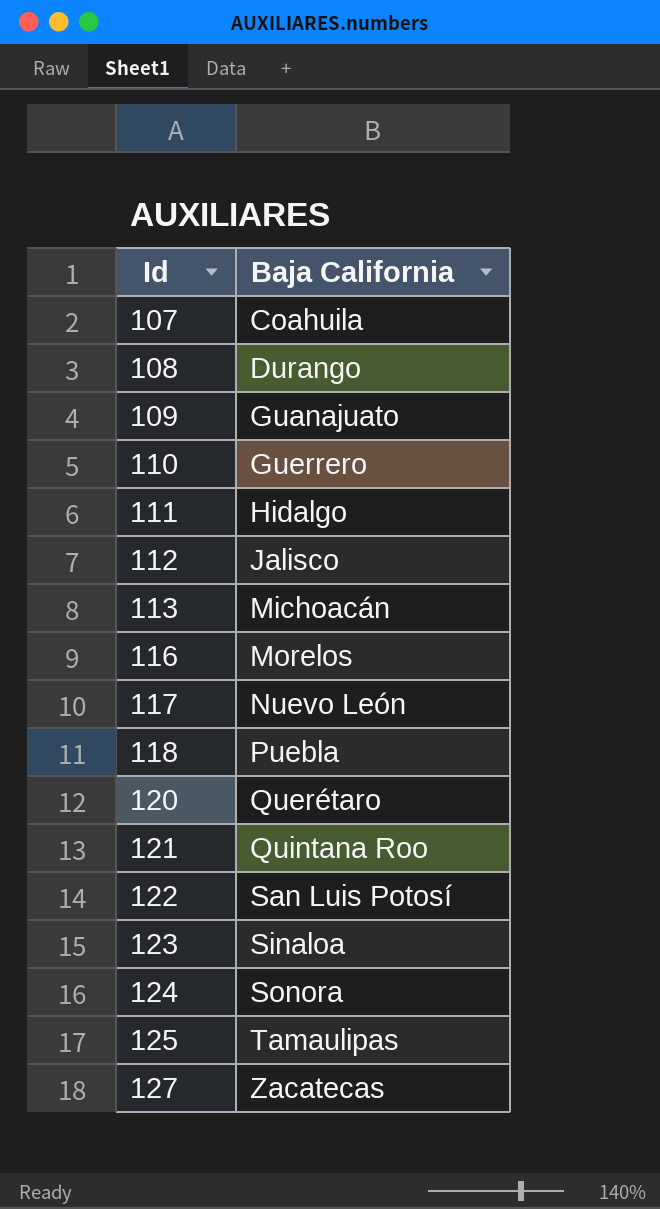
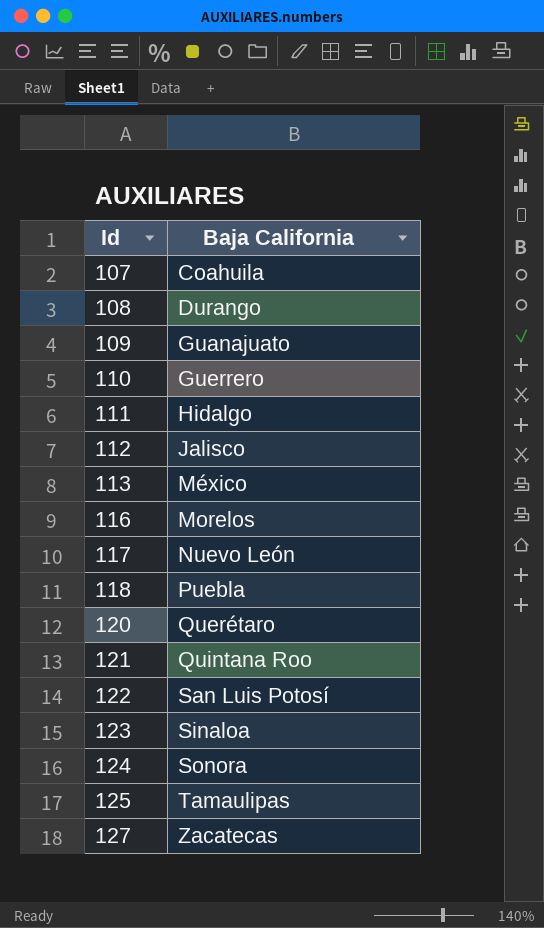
113 | Baja California: Michoacán -> México

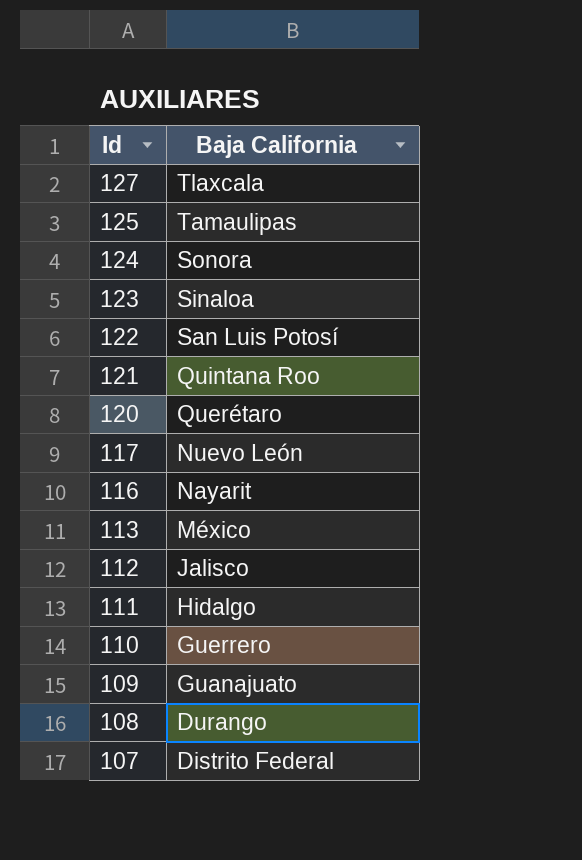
row order: Id ascending -> Id descending
row 118: Puebla -> none
127 | Baja California: Zacatecas -> Tlaxcala
116 | Baja California: Morelos -> Nayarit
107 | Baja California: Coahuila -> Distrito Federal

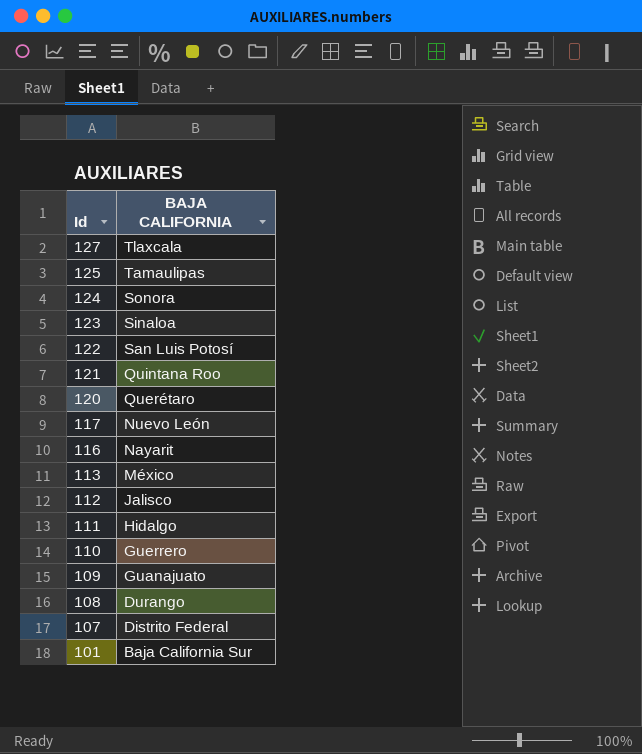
column name: Baja California -> BAJA CALIFORNIA
row 101: none -> Baja California Sur

